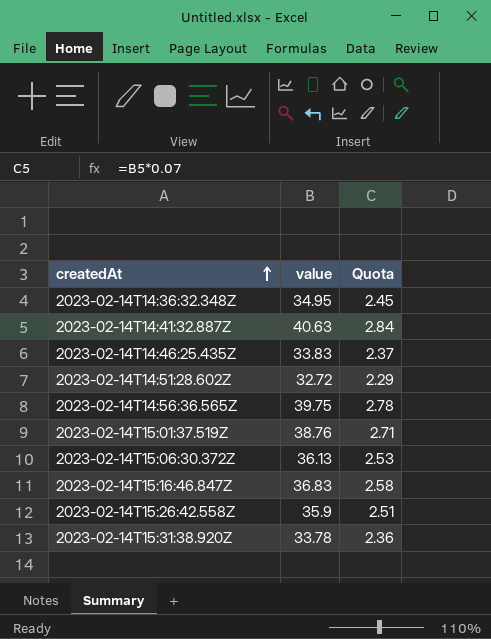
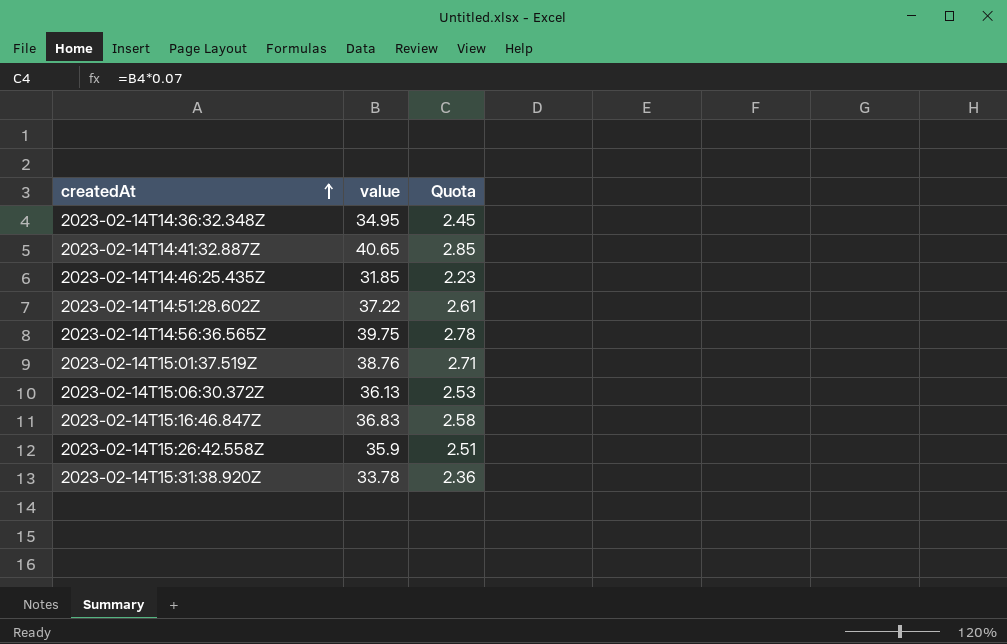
2023-02-14T14:41:32.887Z | value: 40.63 -> 40.65
2023-02-14T14:41:32.887Z | Quota: 2.84 -> 2.85
2023-02-14T14:46:25.435Z | value: 33.83 -> 31.85
2023-02-14T14:46:25.435Z | Quota: 2.37 -> 2.23
2023-02-14T14:51:28.602Z | value: 32.72 -> 37.22
2023-02-14T14:51:28.602Z | Quota: 2.29 -> 2.61

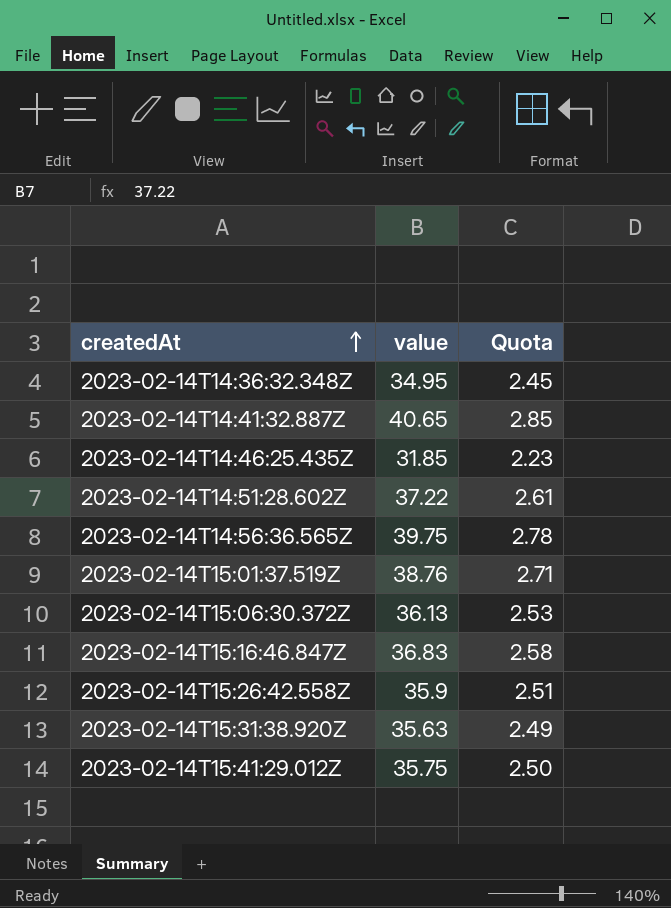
2023-02-14T15:31:38.920Z | value: 33.78 -> 35.63
2023-02-14T15:31:38.920Z | Quota: 2.36 -> 2.49
row 2023-02-14T15:41:29.012Z: none -> 35.75 | 2.50

